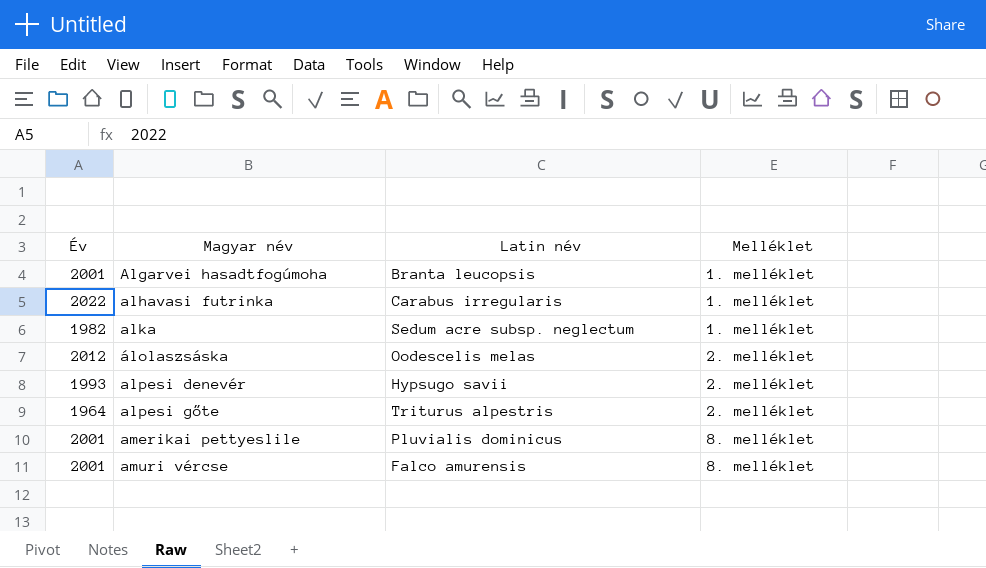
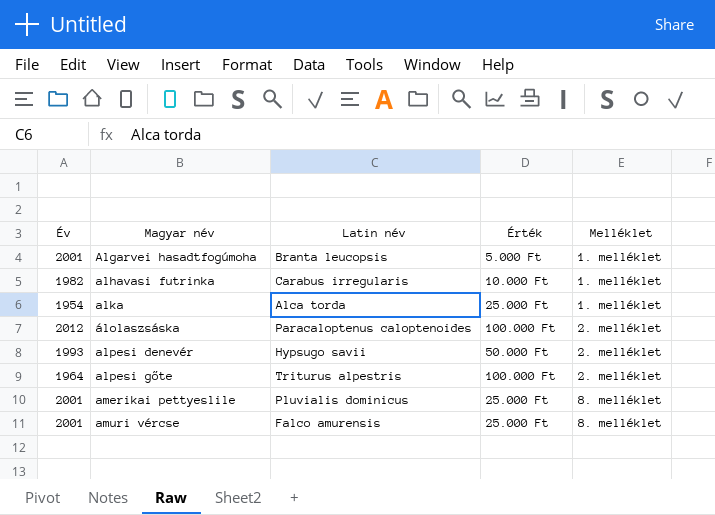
column Érték | position: none -> 4
alhavasi futrinka | Év: 2022 -> 1982
alka | Év: 1982 -> 1954
alka | Latin név: Sedum acre subsp. neglectum -> Alca torda
álolaszsáska | Latin név: Oodescelis melas -> Paracaloptenus caloptenoides

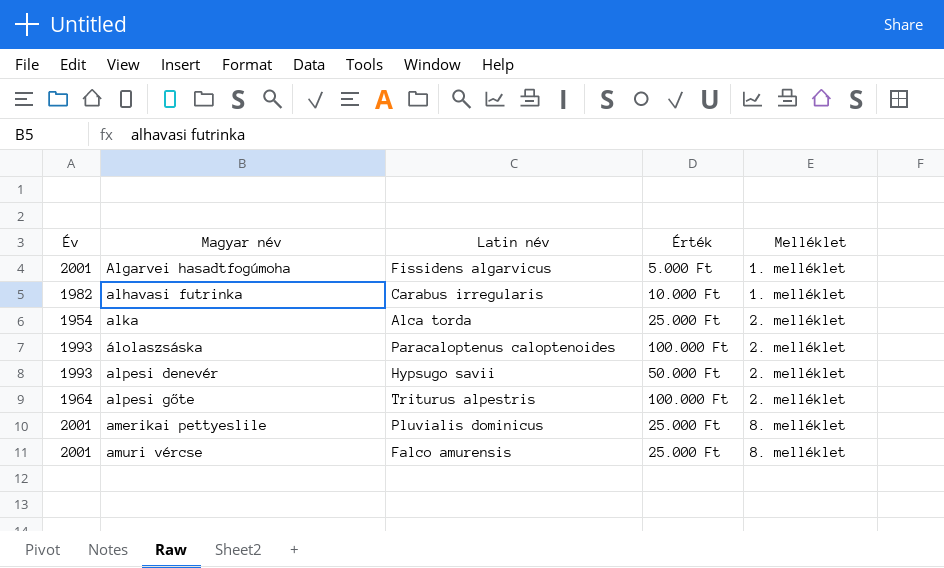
Algarvei hasadtfogúmoha | Latin név: Branta leucopsis -> Fissidens algarvicus
alka | Melléklet: 1. melléklet -> 2. melléklet
álolaszsáska | Év: 2012 -> 1993

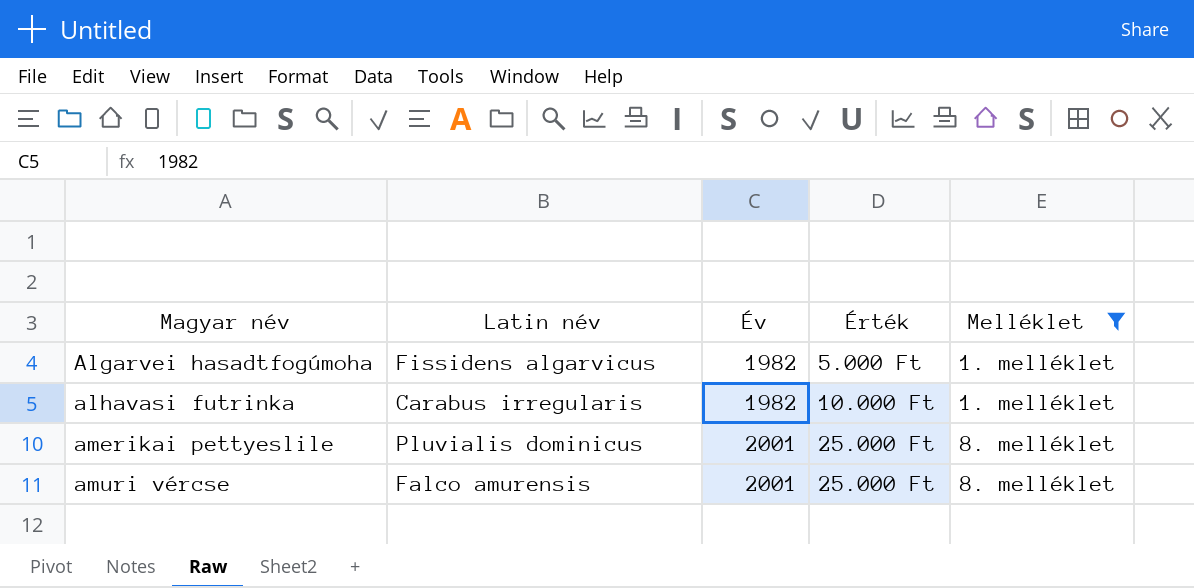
filter: none -> Melléklet != 2. melléklet
column Év | position: 1 -> 3
Algarvei hasadtfogúmoha | Év: 2001 -> 1982

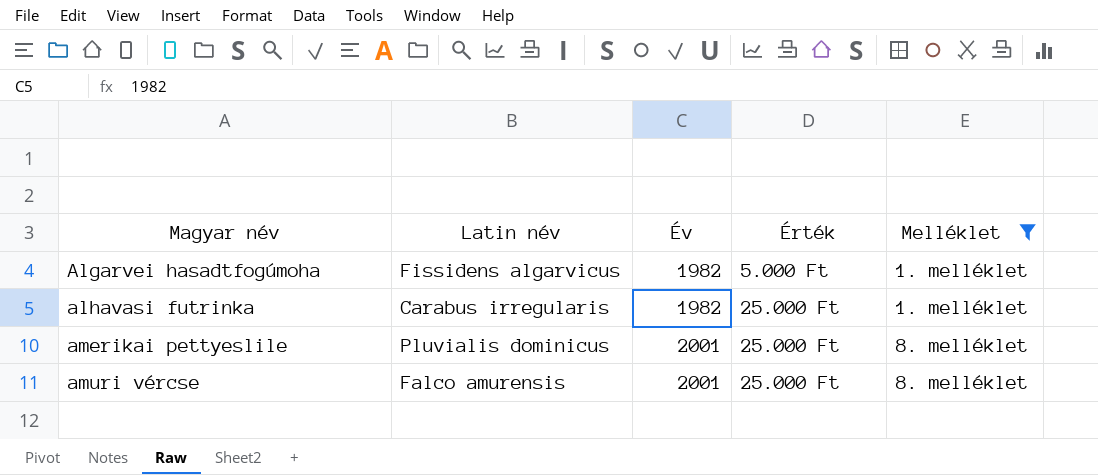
alhavasi futrinka | Érték: 10.000 Ft -> 25.000 Ft

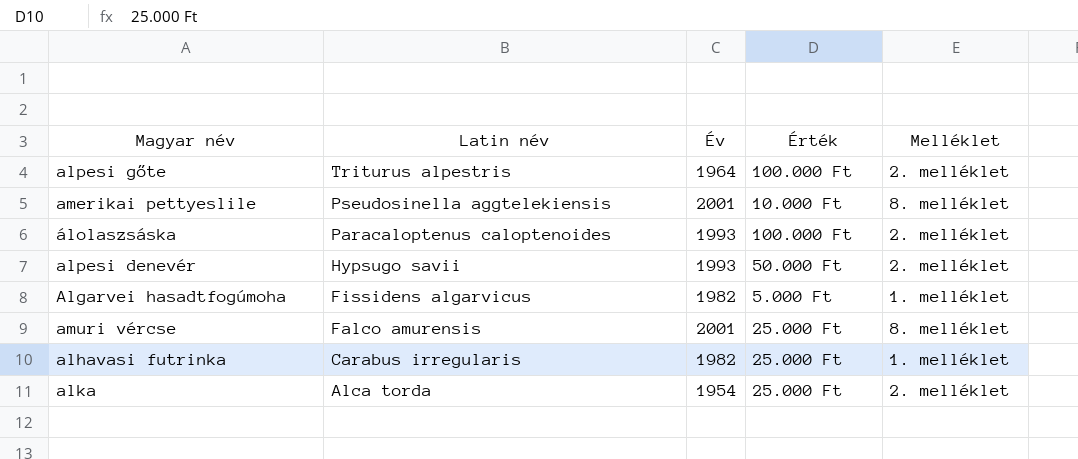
filter: Melléklet != 2. melléklet -> none
row order: Magyar név ascending -> Latin név descending
amerikai pettyeslile | Latin név: Pluvialis dominicus -> Pseudosinella aggtelekiensis
amerikai pettyeslile | Érték: 25.000 Ft -> 10.000 Ft

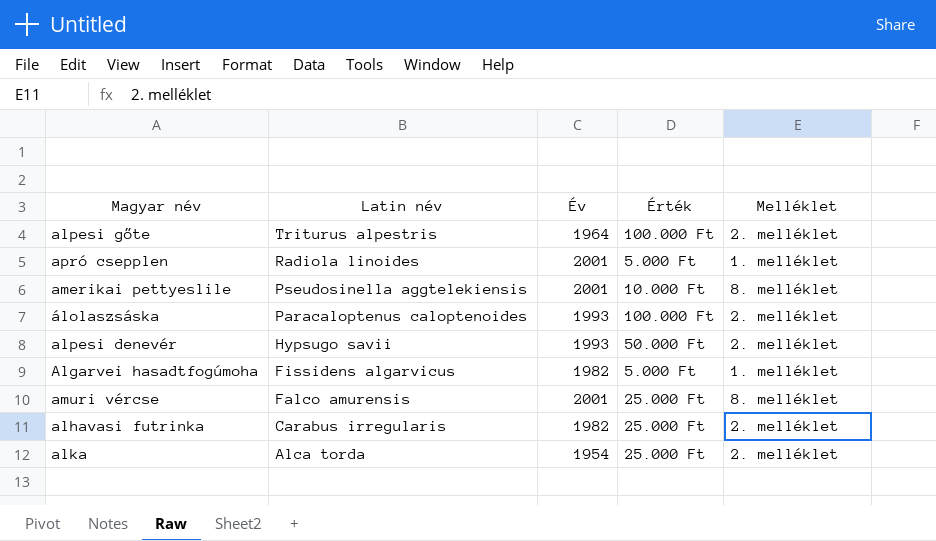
row apró csepplen: none -> Radiola linoides | 2001 | 5.000 Ft | 1. melléklet
alhavasi futrinka | Melléklet: 1. melléklet -> 2. melléklet

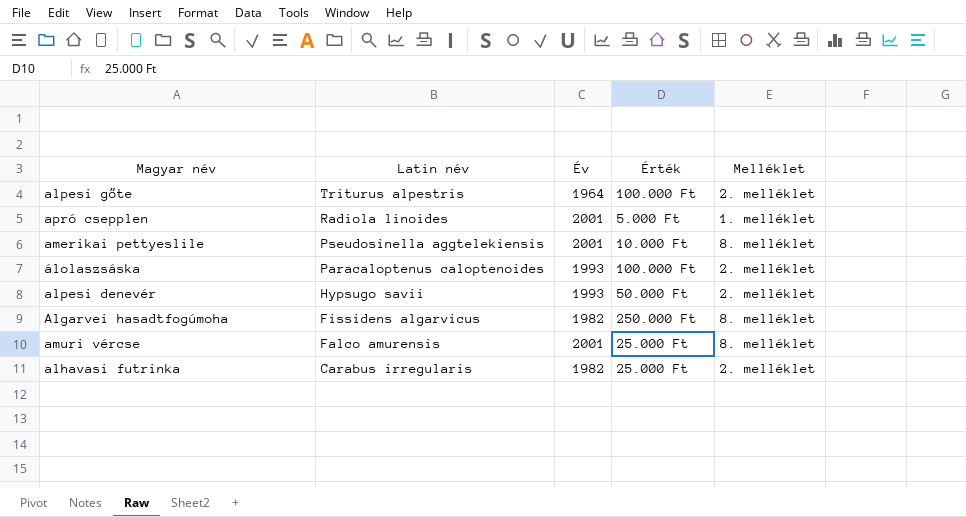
row alka: Alca torda | 1954 | 25.000 Ft | 2. melléklet -> none
Algarvei hasadtfogúmoha | Érték: 5.000 Ft -> 250.000 Ft
Algarvei hasadtfogúmoha | Melléklet: 1. melléklet -> 8. melléklet

